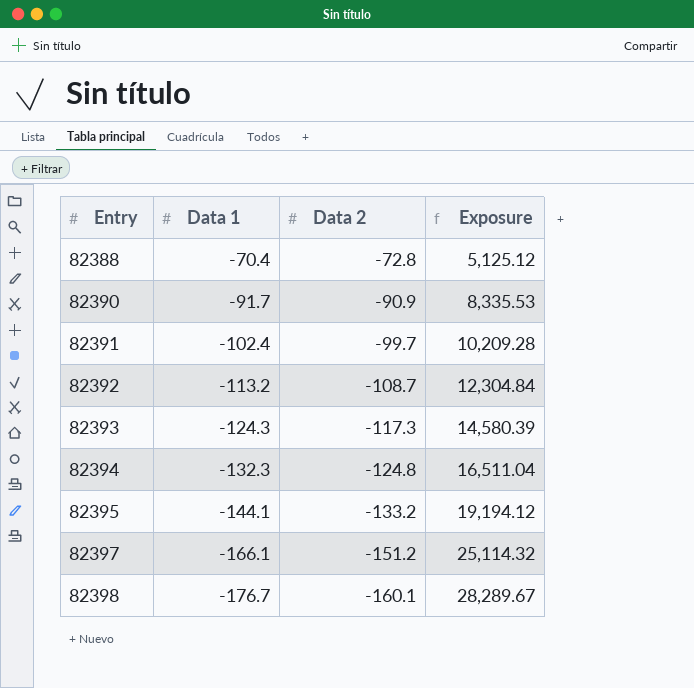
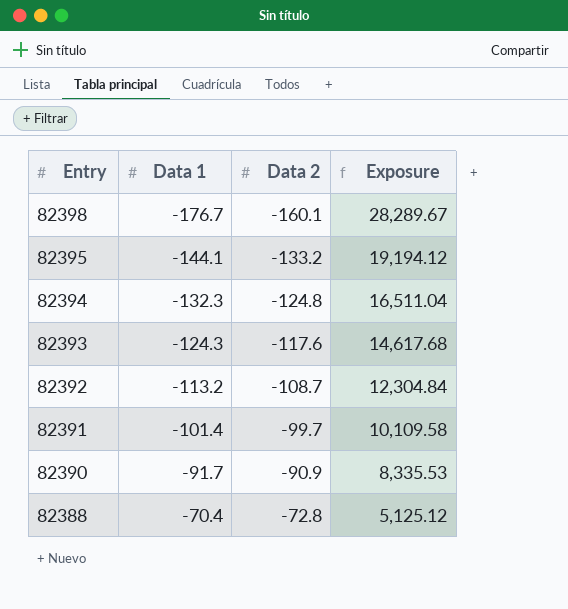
row order: Entry ascending -> Entry descending
row 82397: -166.1 | -151.2 | 25,114.32 -> none
82393 | Data 2: -117.3 -> -117.6
82393 | Exposure: 14,580.39 -> 14,617.68
82391 | Data 1: -102.4 -> -101.4
82391 | Exposure: 10,209.28 -> 10,109.58

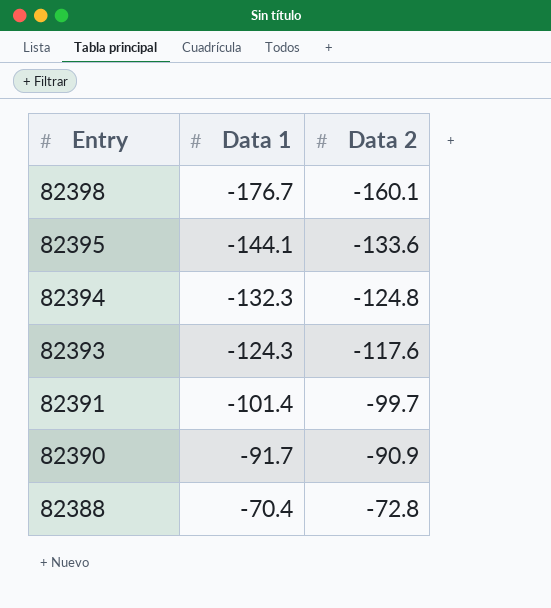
column Exposure | formula: [Data 1] * [Data 2] -> none
row 82392: -113.2 | -108.7 | 12,304.84 -> none
82395 | Data 2: -133.2 -> -133.6

